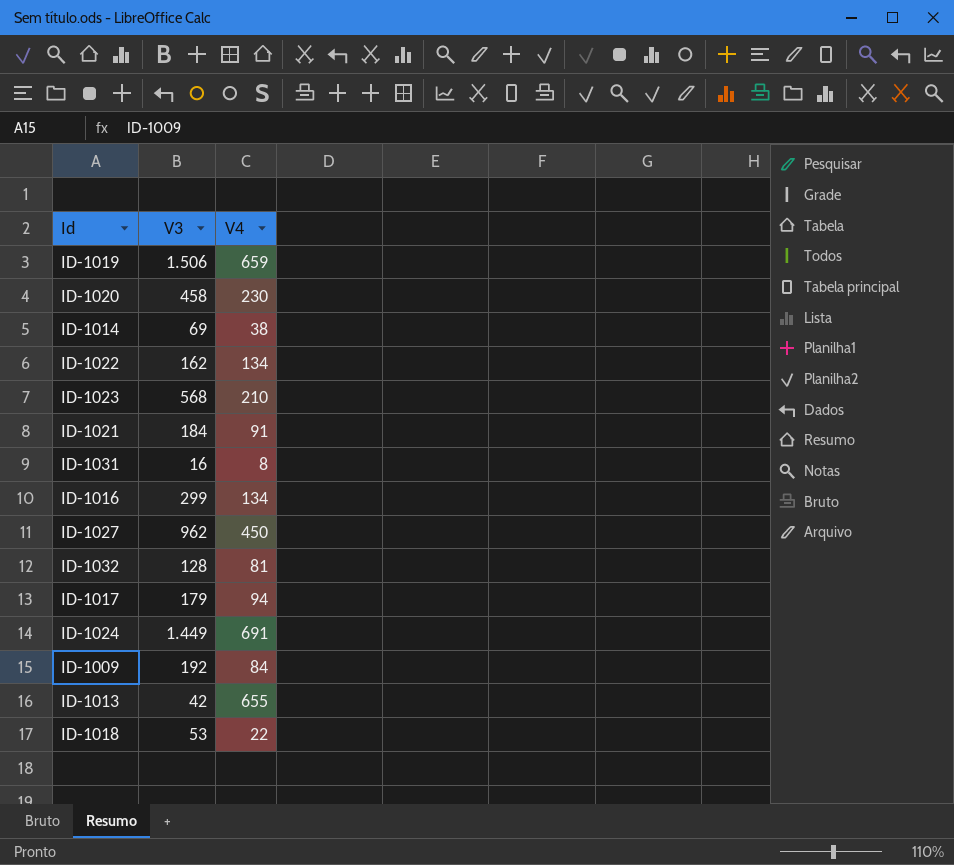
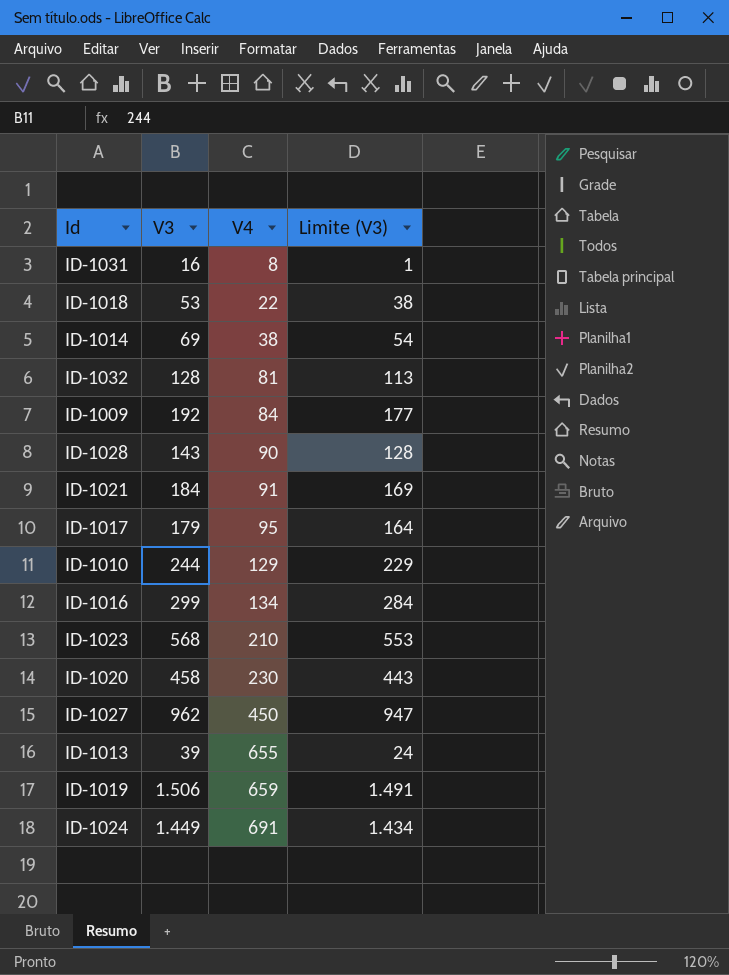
row order: none -> V4 ascending
column Limite (V3) | formula: none -> [V3] - 15
row ID-1022: 162 | 134 -> none
row ID-1028: none -> 143 | 90 | 128
ID-1017 | V4: 94 -> 95
row ID-1010: none -> 244 | 129 | 229
ID-1013 | V3: 42 -> 39

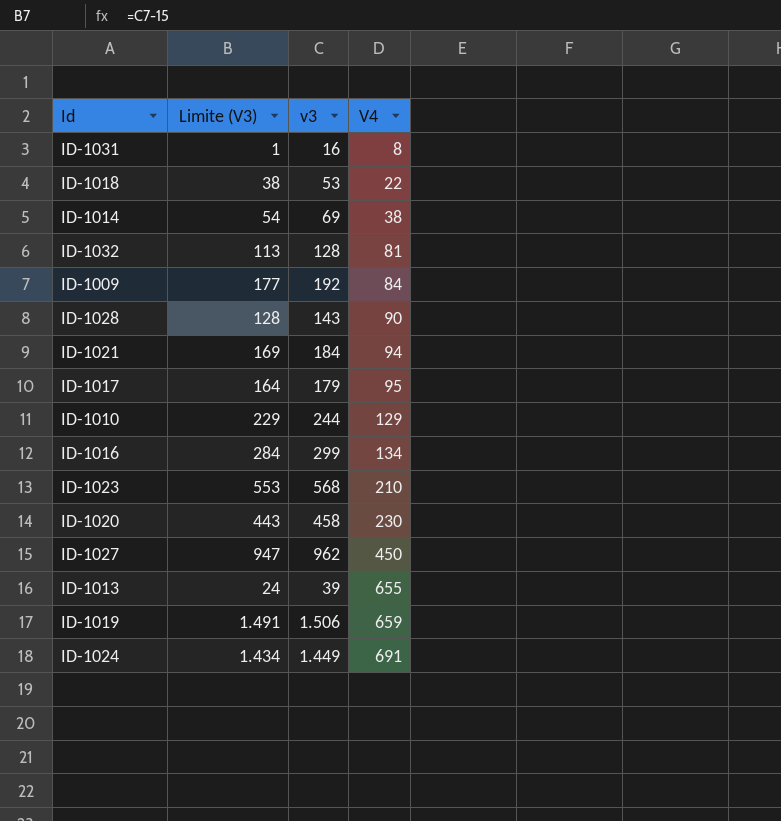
column Limite (V3) | position: 4 -> 2
column name: V3 -> v3
ID-1021 | V4: 91 -> 94

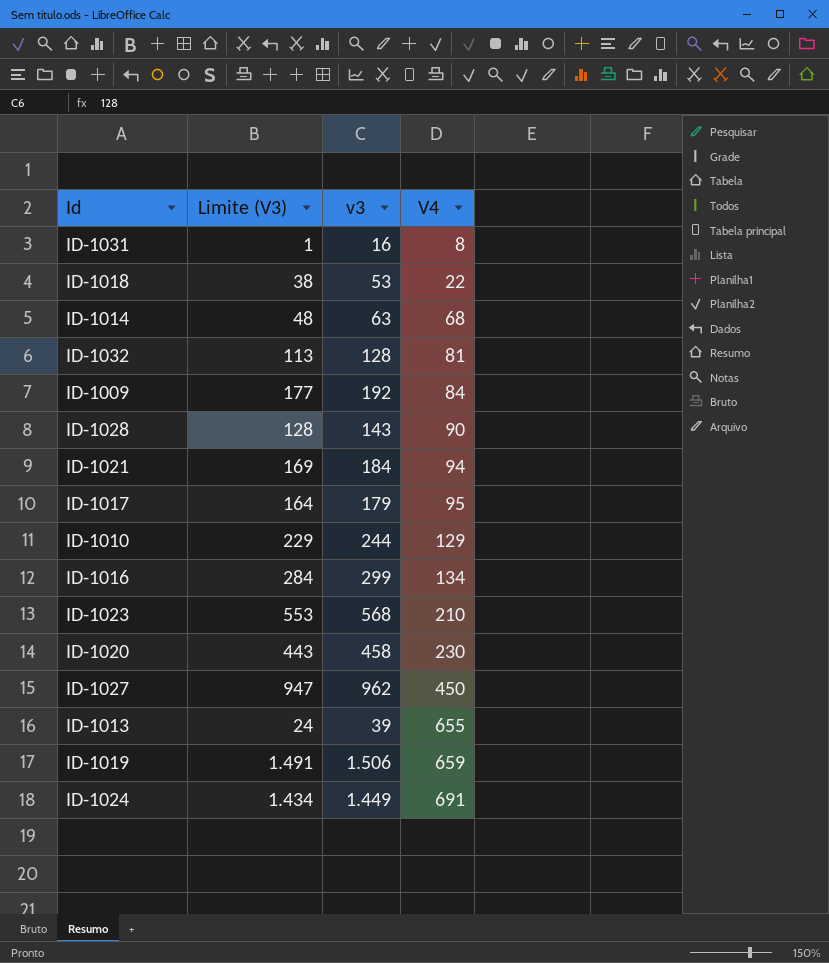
ID-1014 | Limite (V3): 54 -> 48
ID-1014 | v3: 69 -> 63
ID-1014 | V4: 38 -> 68

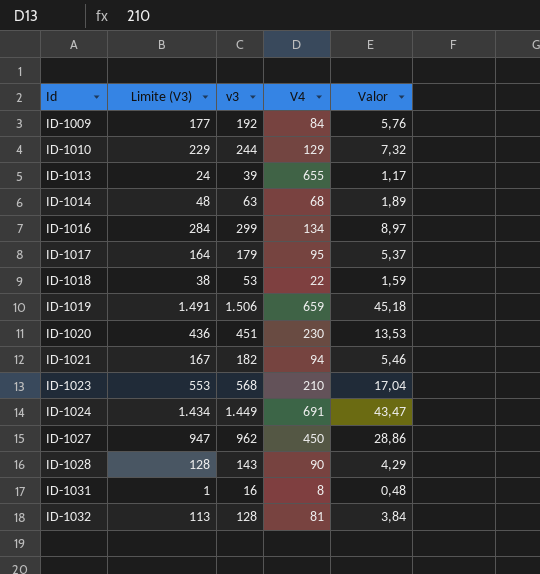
row order: V4 ascending -> Id ascending
column Valor | formula: none -> [v3] * 0,03
ID-1020 | Limite (V3): 443 -> 436
ID-1020 | v3: 458 -> 451
ID-1021 | Limite (V3): 169 -> 167
ID-1021 | v3: 184 -> 182

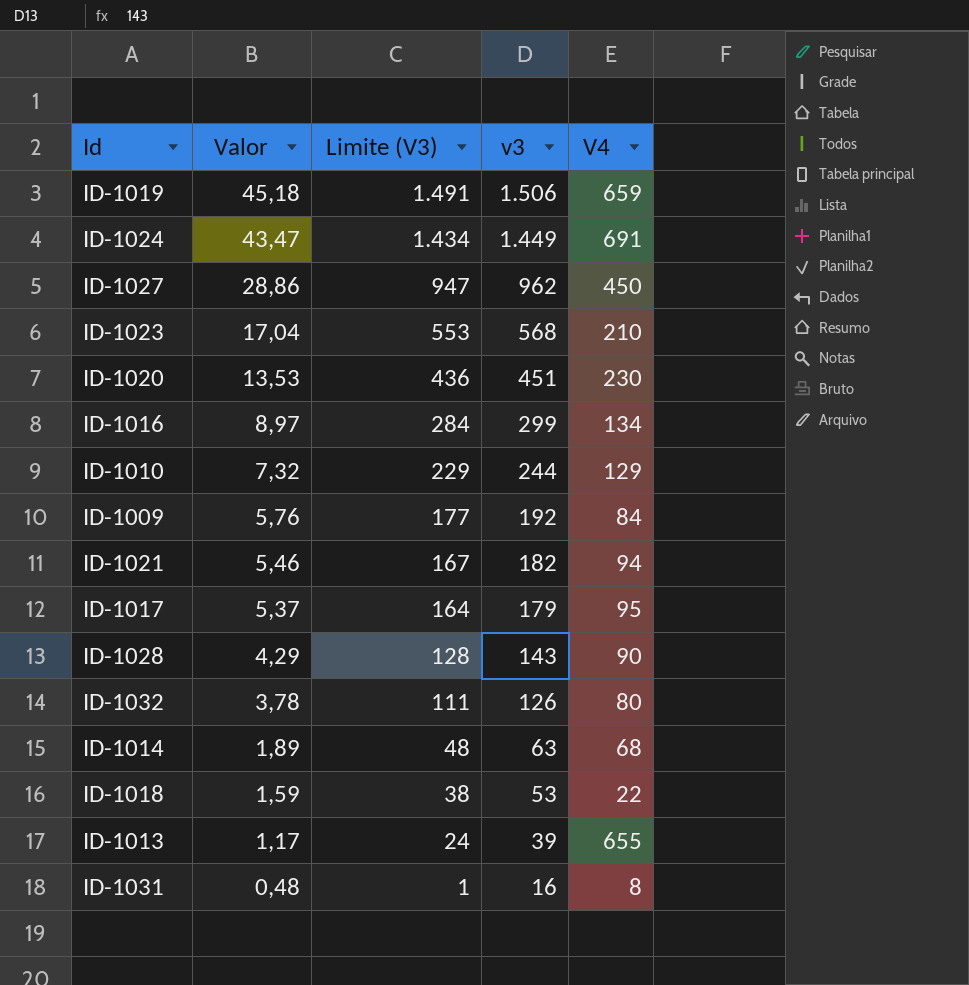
row order: Id ascending -> Valor descending
column Valor | position: 5 -> 2
ID-1032 | Valor: 3,84 -> 3,78
ID-1032 | Limite (V3): 113 -> 111
ID-1032 | v3: 128 -> 126
ID-1032 | V4: 81 -> 80

